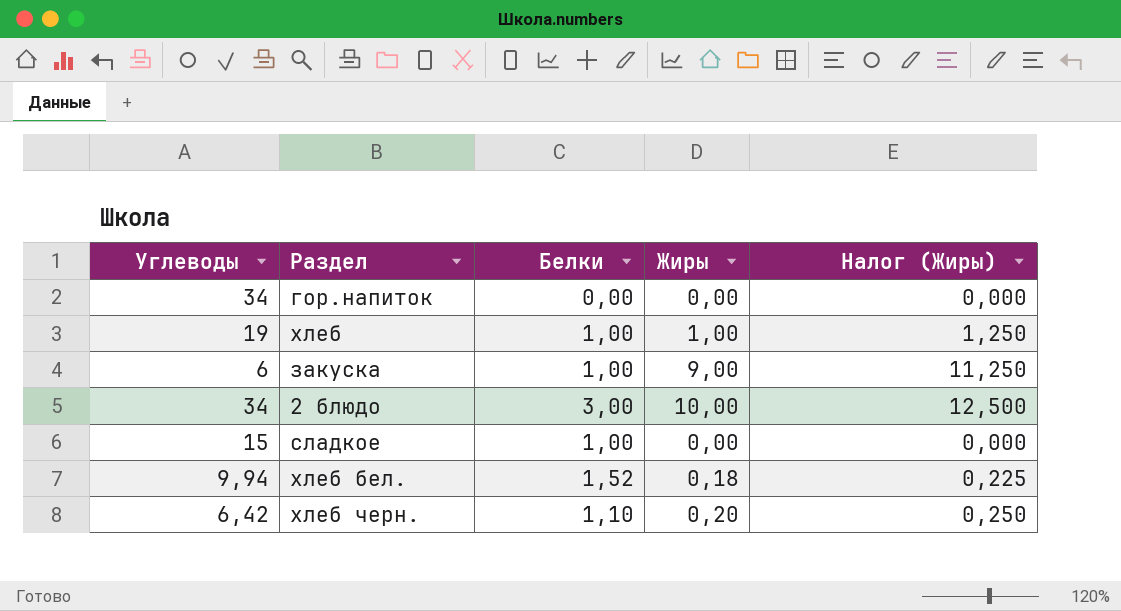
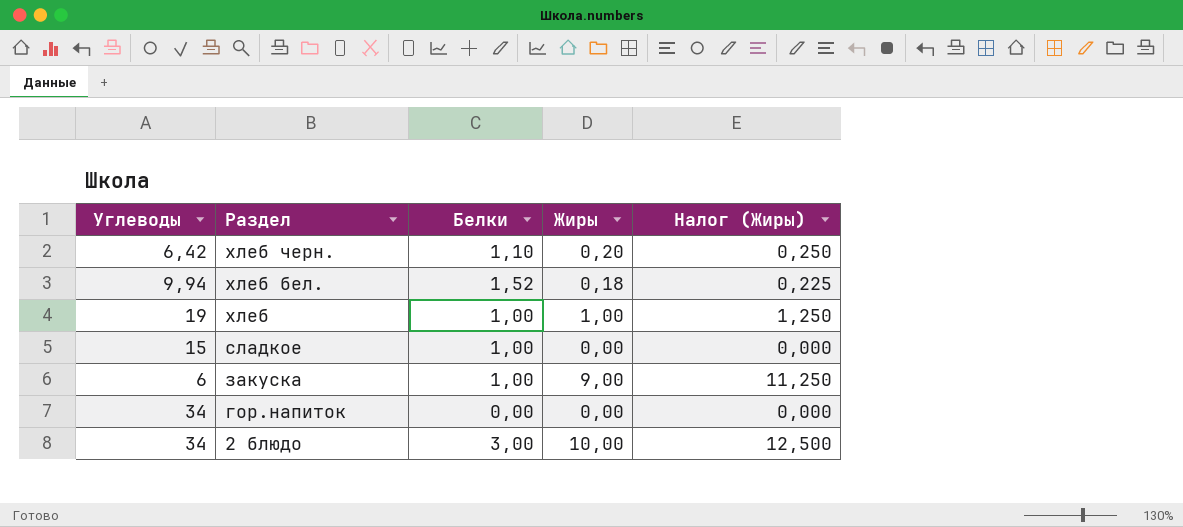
row order: none -> Раздел descending

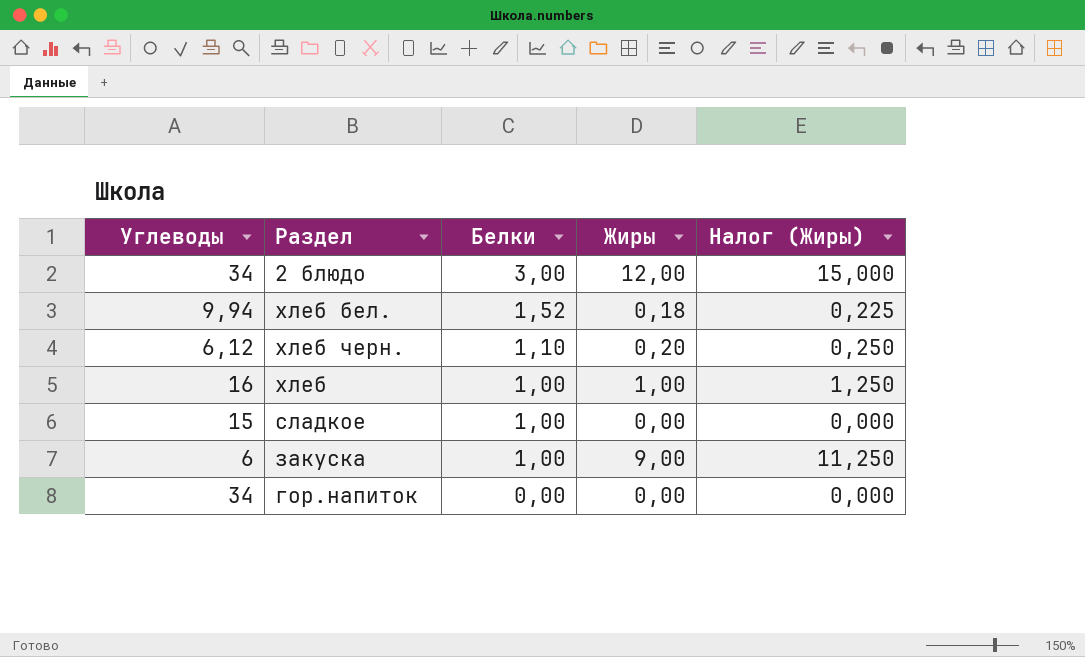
row order: Раздел descending -> Белки descending
2 блюдо | Жиры: 10,00 -> 12,00
2 блюдо | Налог (Жиры): 12,500 -> 15,000
хлеб черн. | Углеводы: 6,42 -> 6,12
хлеб | Углеводы: 19 -> 16

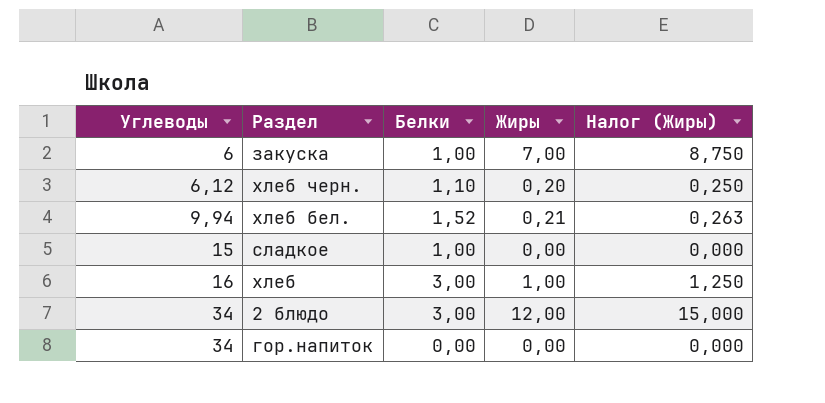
row order: Белки descending -> Углеводы ascending
закуска | Жиры: 9,00 -> 7,00
закуска | Налог (Жиры): 11,250 -> 8,750
хлеб бел. | Жиры: 0,18 -> 0,21
хлеб бел. | Налог (Жиры): 0,225 -> 0,263
хлеб | Белки: 1,00 -> 3,00

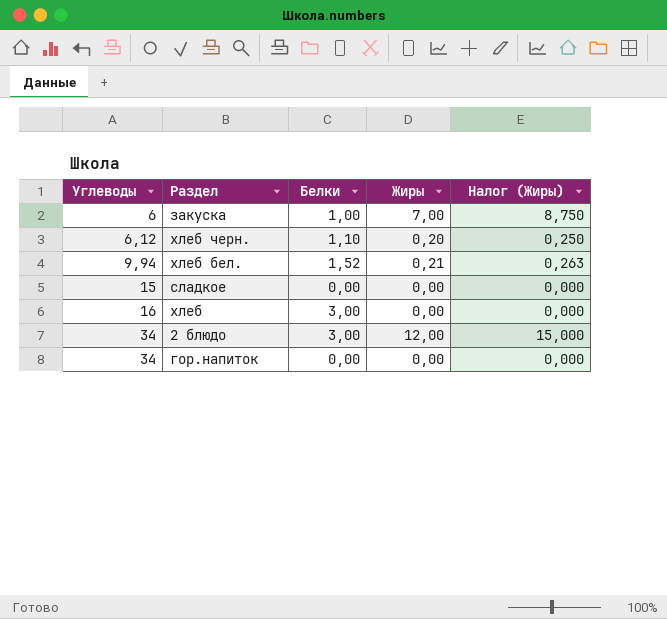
сладкое | Белки: 1,00 -> 0,00
хлеб | Жиры: 1,00 -> 0,00
хлеб | Налог (Жиры): 1,250 -> 0,000

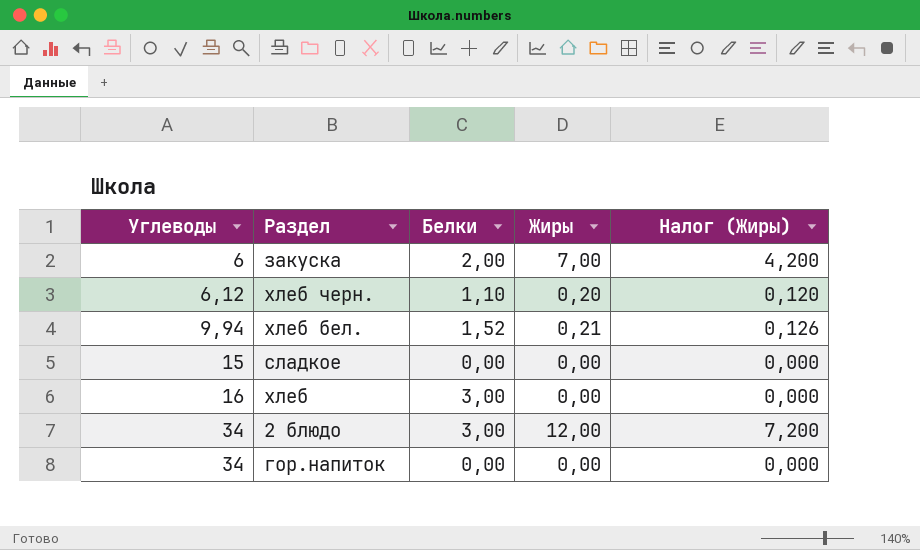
column Налог (Жиры) | formula: [Жиры] * 1,25 -> [Жиры] * 0,6
закуска | Белки: 1,00 -> 2,00

